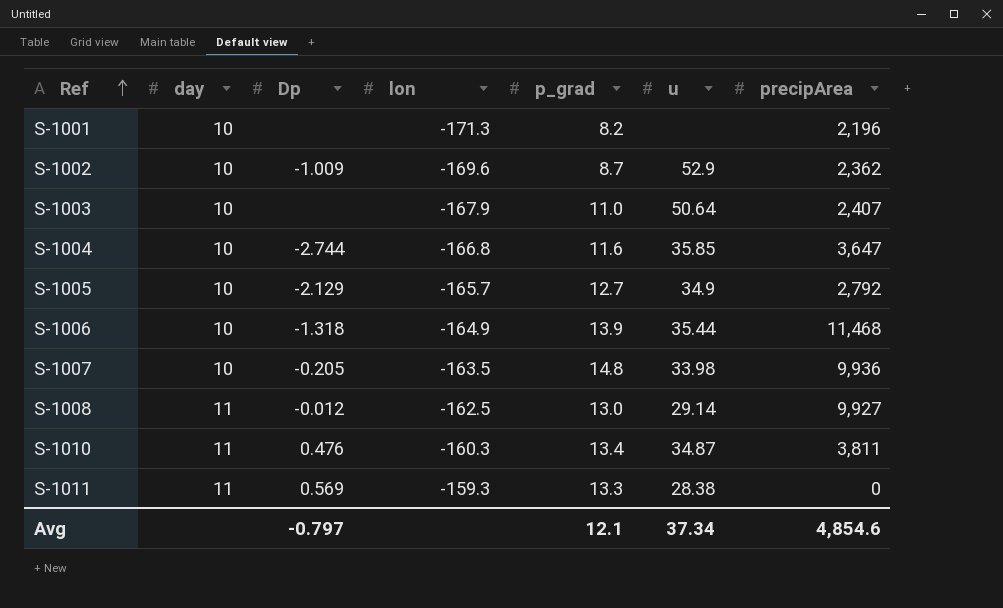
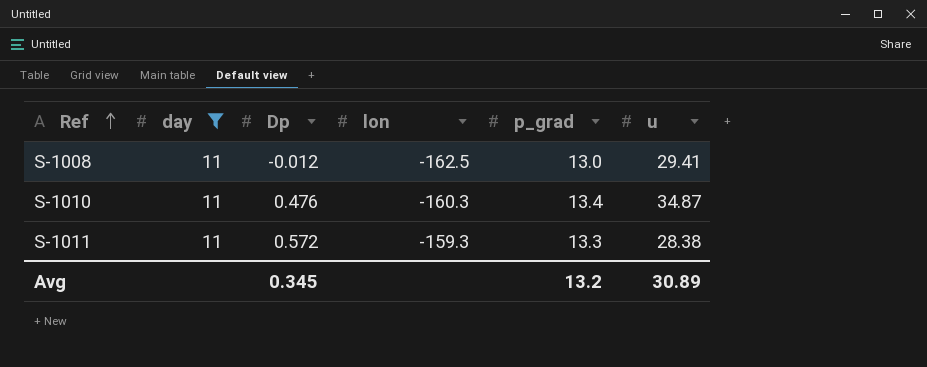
filter: none -> day = 11
column precipArea | position: 7 -> none
S-1008 | u: 29.14 -> 29.41
S-1011 | Dp: 0.569 -> 0.572
Avg | Dp: -0.797 -> 0.345
Avg | p_grad: 12.1 -> 13.2
Avg | u: 37.34 -> 30.89

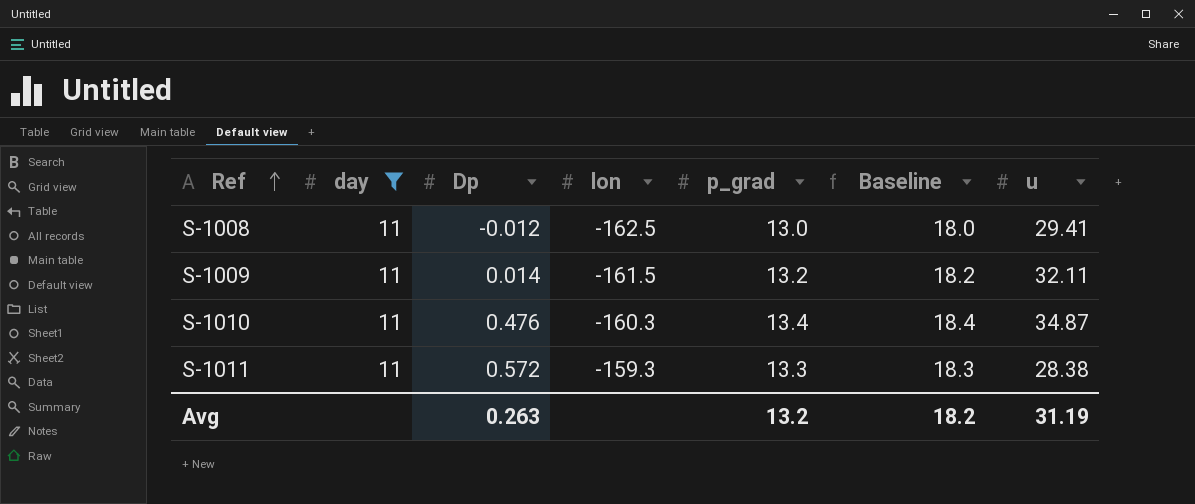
column Baseline | formula: none -> [p_grad] + 5
row S-1009: none -> 11 | 0.014 | -161.5 | 13.2 | 18.2 | 32.11
Avg | Dp: 0.345 -> 0.263
Avg | u: 30.89 -> 31.19

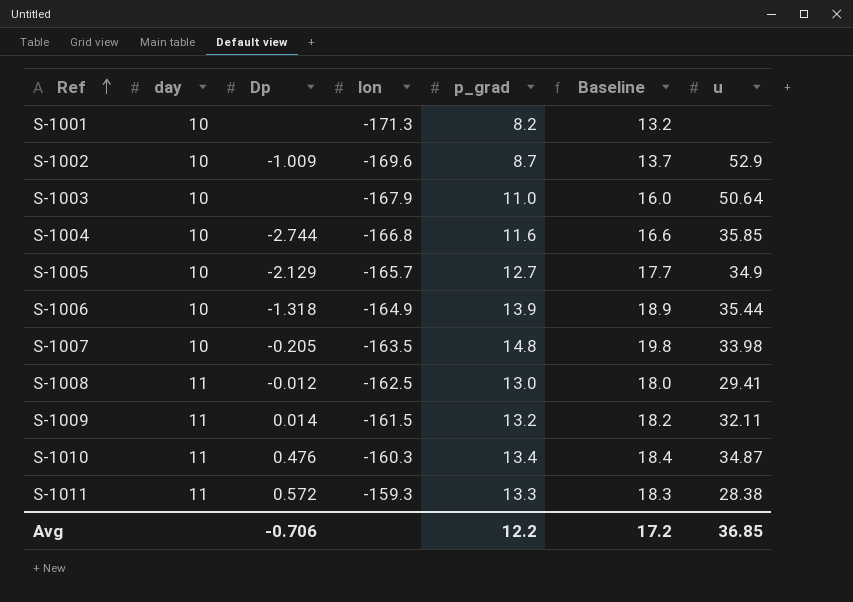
filter: day = 11 -> none
Avg | Dp: 0.263 -> -0.706
Avg | p_grad: 13.2 -> 12.2
Avg | Baseline: 18.2 -> 17.2
Avg | u: 31.19 -> 36.85

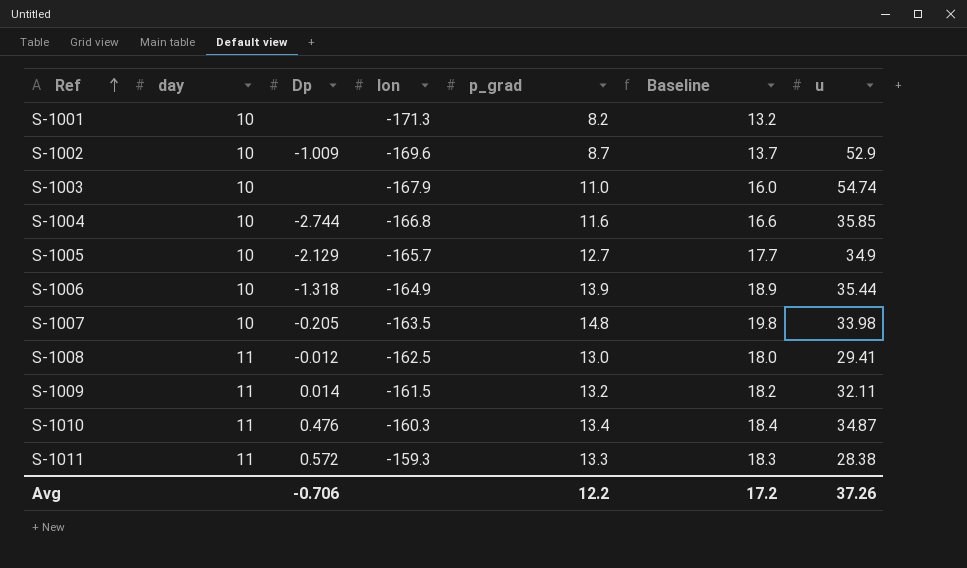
S-1003 | u: 50.64 -> 54.74
Avg | u: 36.85 -> 37.26

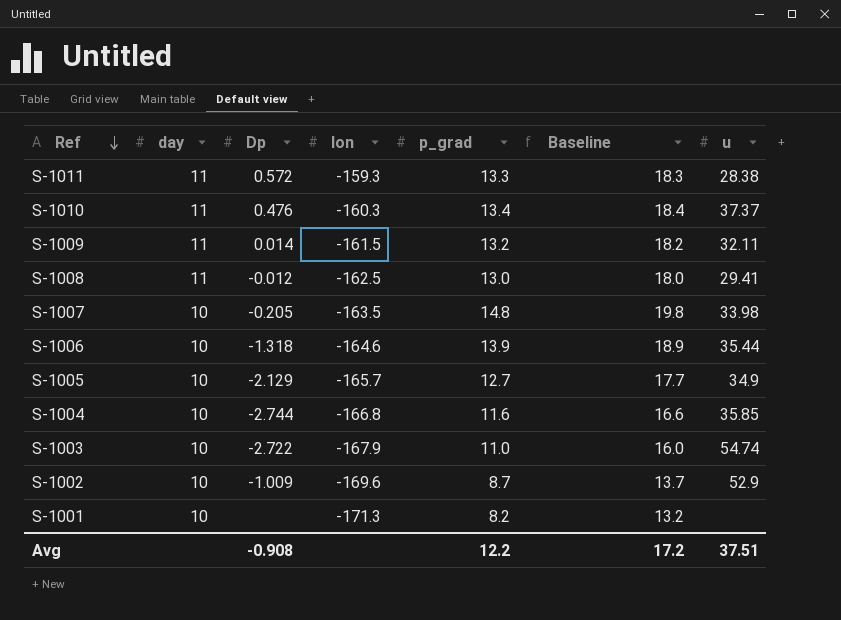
row order: Ref ascending -> Ref descending
S-1010 | u: 34.87 -> 37.37
S-1006 | lon: -164.9 -> -164.6
S-1003 | Dp: none -> -2.722
Avg | Dp: -0.706 -> -0.908
Avg | u: 37.26 -> 37.51

